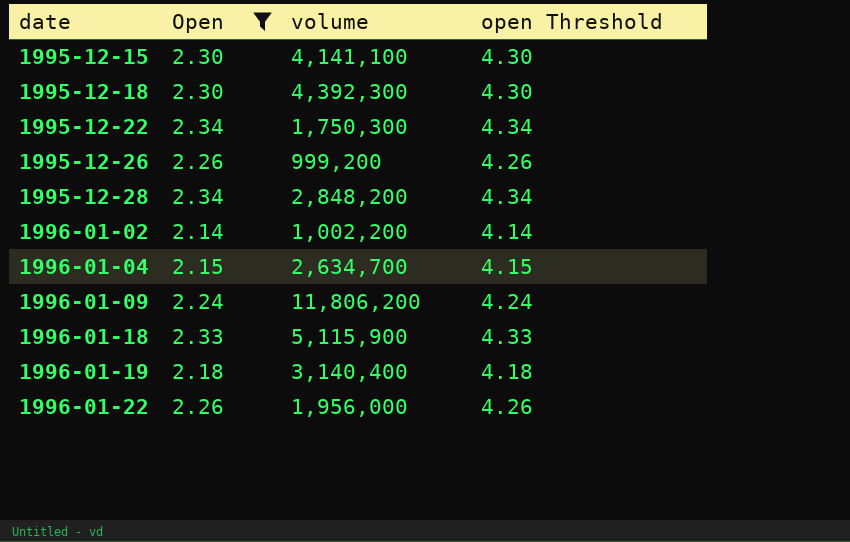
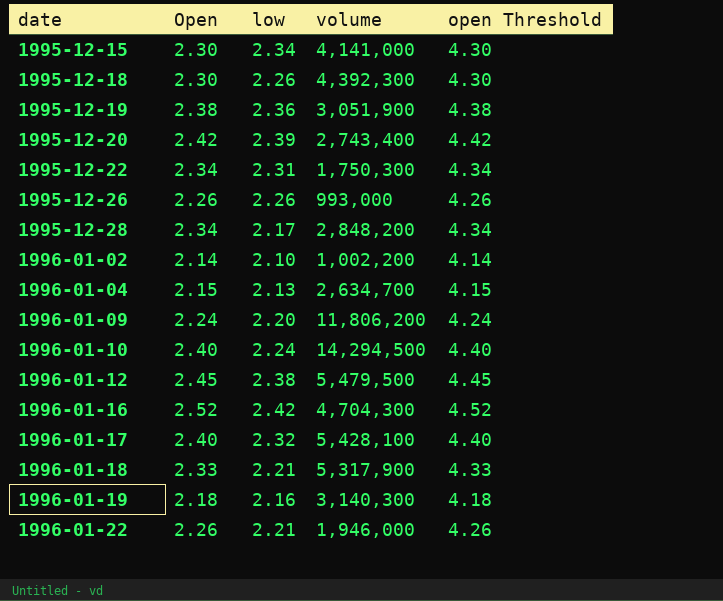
filter: Open <= 2.34 -> none
column low | position: none -> 3
1995-12-15 | volume: 4,141,100 -> 4,141,000
1995-12-26 | volume: 999,200 -> 993,000
1996-01-18 | volume: 5,115,900 -> 5,317,900
1996-01-19 | volume: 3,140,400 -> 3,140,300
1996-01-22 | volume: 1,956,000 -> 1,946,000

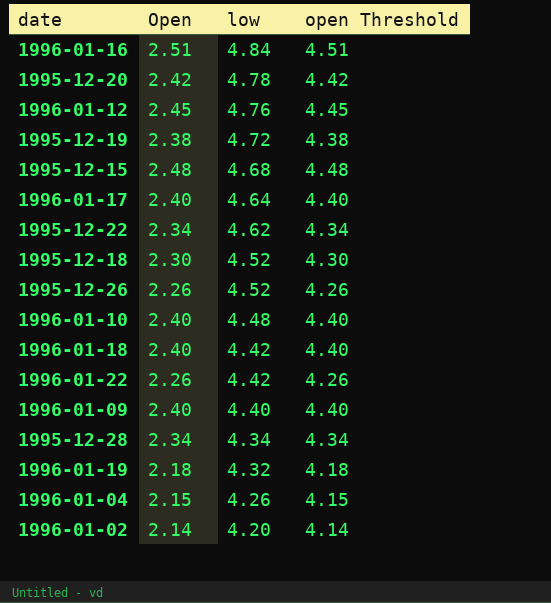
row order: date ascending -> low descending
column volume | position: 4 -> none
1996-01-16 | Open: 2.52 -> 2.51
1996-01-16 | low: 2.42 -> 4.84
1996-01-16 | open Threshold: 4.52 -> 4.51
1995-12-20 | low: 2.39 -> 4.78
1996-01-12 | low: 2.38 -> 4.76
1995-12-19 | low: 2.36 -> 4.72
1995-12-15 | Open: 2.30 -> 2.48
1995-12-15 | low: 2.34 -> 4.68
1995-12-15 | open Threshold: 4.30 -> 4.48
1996-01-17 | low: 2.32 -> 4.64
1995-12-22 | low: 2.31 -> 4.62
1995-12-18 | low: 2.26 -> 4.52
1995-12-26 | low: 2.26 -> 4.52
1996-01-10 | low: 2.24 -> 4.48
1996-01-18 | Open: 2.33 -> 2.40
1996-01-18 | low: 2.21 -> 4.42
1996-01-18 | open Threshold: 4.33 -> 4.40
1996-01-22 | low: 2.21 -> 4.42
1996-01-09 | Open: 2.24 -> 2.40
1996-01-09 | low: 2.20 -> 4.40
1996-01-09 | open Threshold: 4.24 -> 4.40
1995-12-28 | low: 2.17 -> 4.34
1996-01-19 | low: 2.16 -> 4.32
1996-01-04 | low: 2.13 -> 4.26
1996-01-02 | low: 2.10 -> 4.20

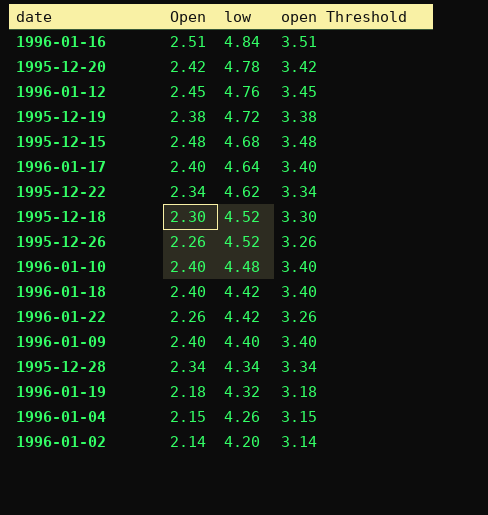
column open Threshold | formula: [Open] + 2 -> [Open] + 1

